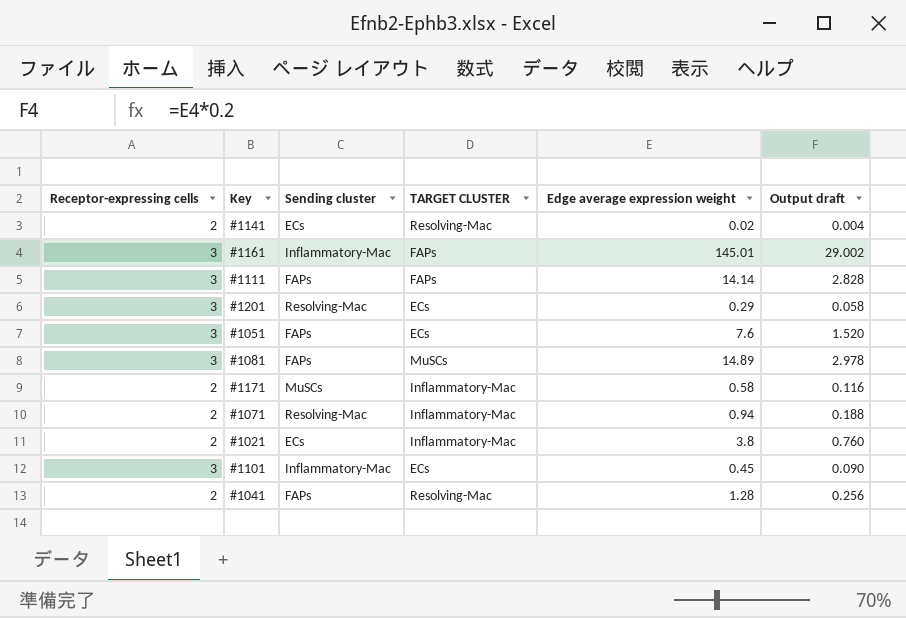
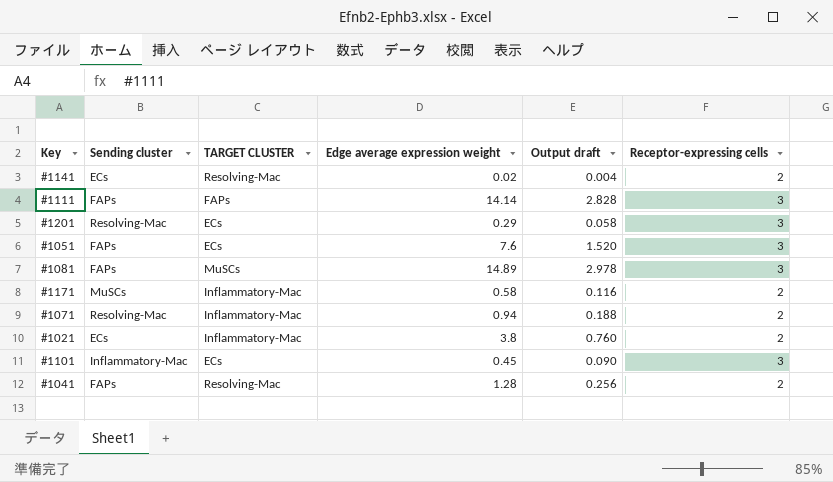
column Receptor-expressing cells | position: 1 -> 6
row #1161: 3 | Inflammatory-Mac | FAPs | 145.01 | 29.002 -> none

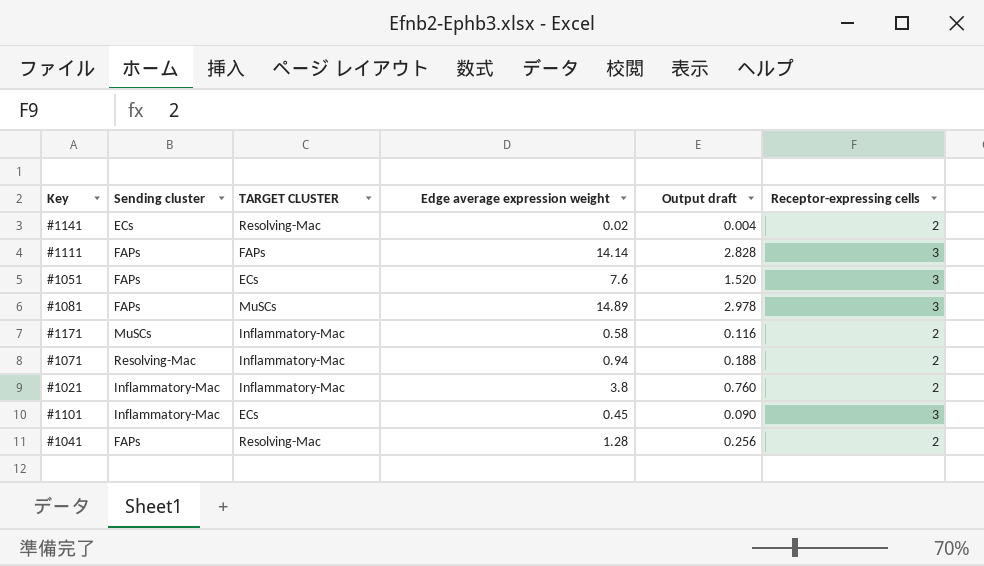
row #1201: Resolving-Mac | ECs | 0.29 | 0.058 | 3 -> none
#1021 | Sending cluster: ECs -> Inflammatory-Mac

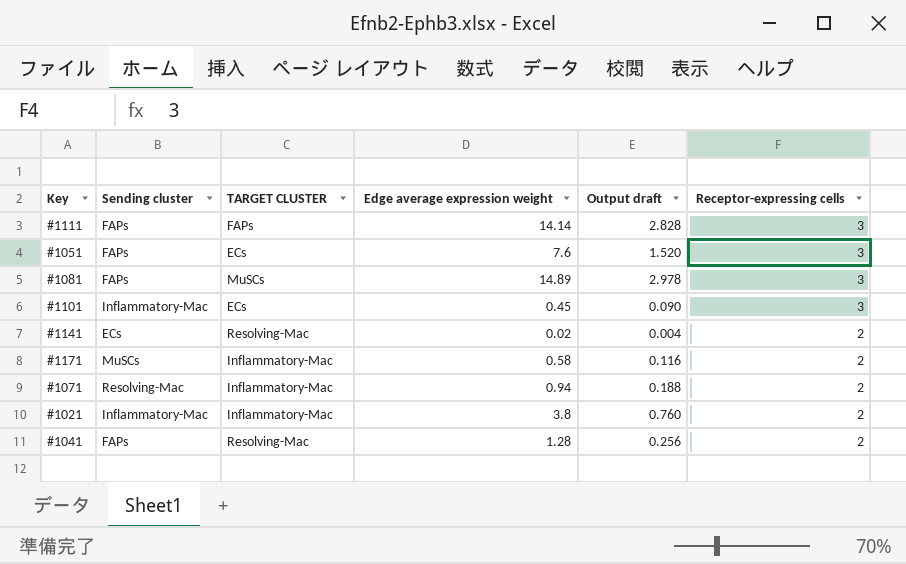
row order: none -> Receptor-expressing cells descending

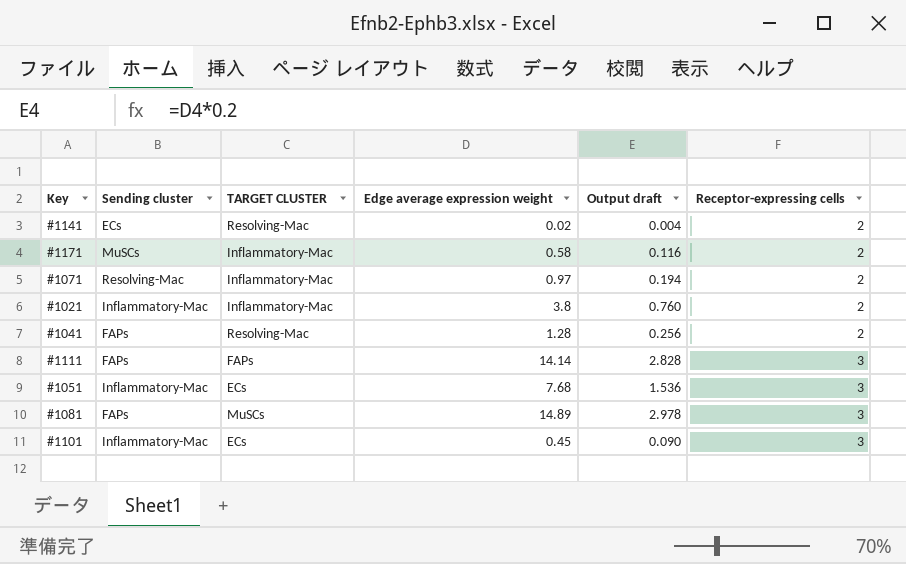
row order: Receptor-expressing cells descending -> Receptor-expressing cells ascending
#1071 | Edge average expression weight: 0.94 -> 0.97
#1071 | Output draft: 0.188 -> 0.194
#1051 | Sending cluster: FAPs -> Inflammatory-Mac
#1051 | Edge average expression weight: 7.6 -> 7.68
#1051 | Output draft: 1.520 -> 1.536

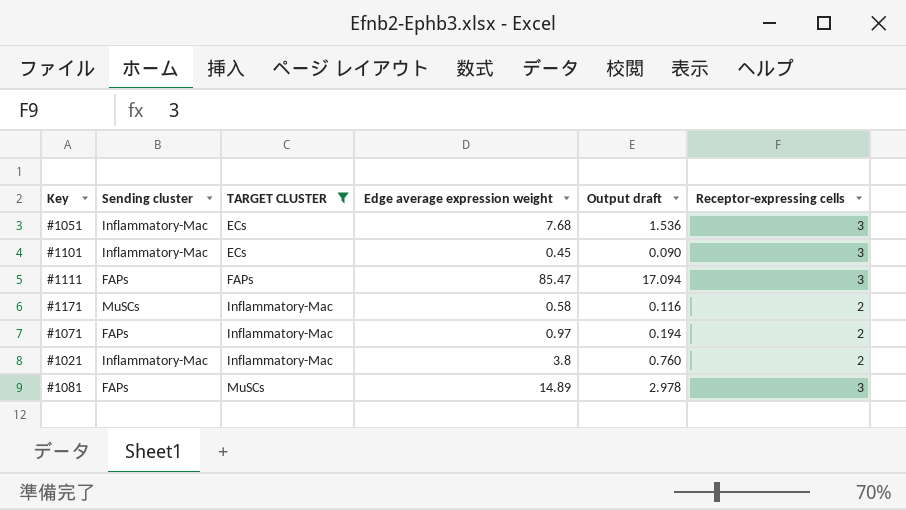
filter: none -> TARGET CLUSTER != Resolving-Mac
row order: Receptor-expressing cells ascending -> TARGET CLUSTER ascending
#1111 | Edge average expression weight: 14.14 -> 85.47
#1111 | Output draft: 2.828 -> 17.094
#1071 | Sending cluster: Resolving-Mac -> FAPs

